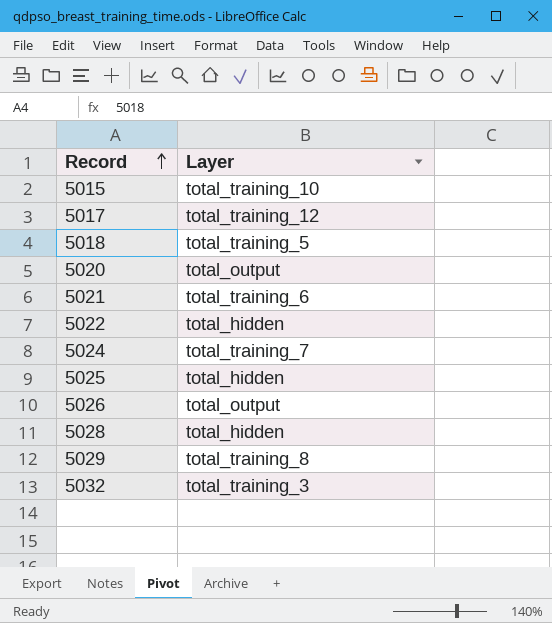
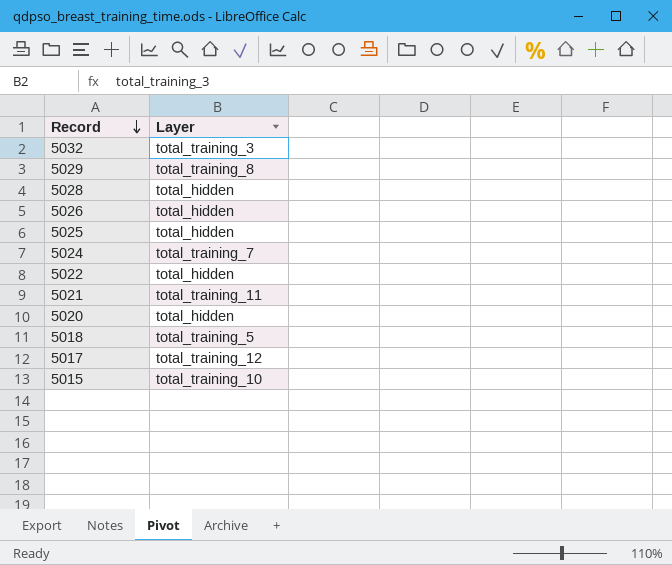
row order: Record ascending -> Record descending
5026 | Layer: total_output -> total_hidden
5021 | Layer: total_training_6 -> total_training_11
5020 | Layer: total_output -> total_hidden

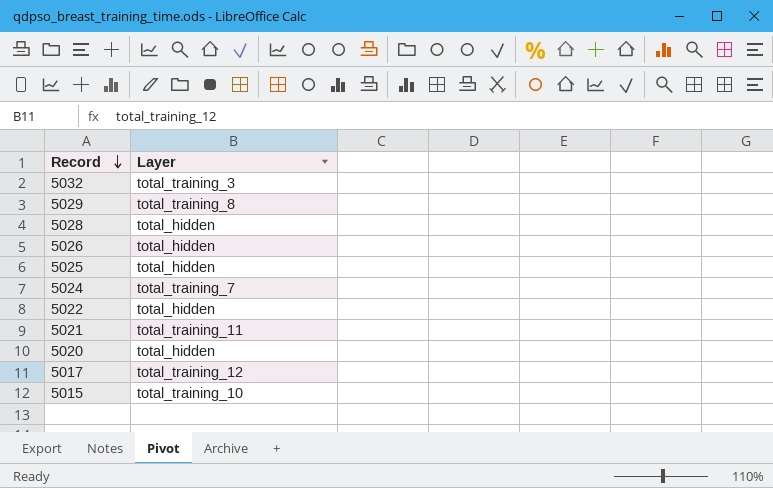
row 5018: total_training_5 -> none

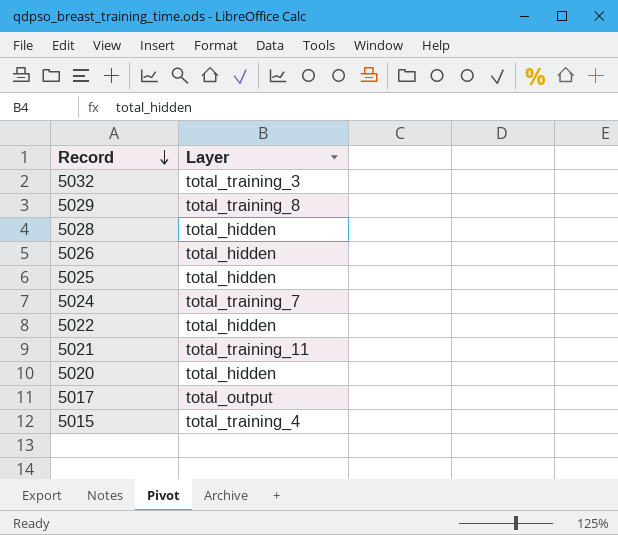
5017 | Layer: total_training_12 -> total_output
5015 | Layer: total_training_10 -> total_training_4

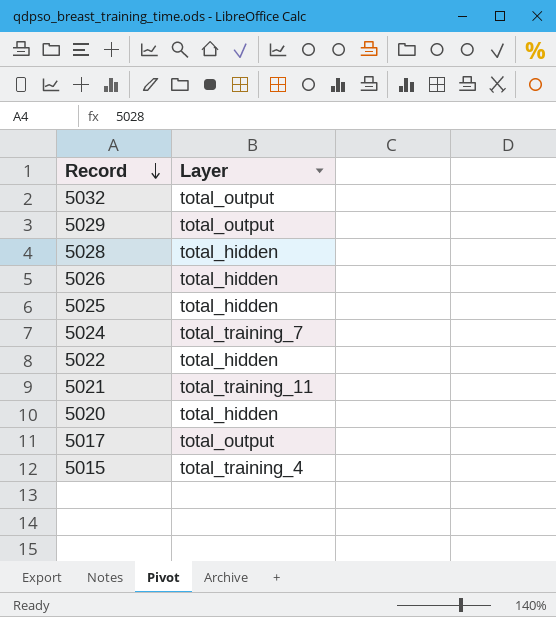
5032 | Layer: total_training_3 -> total_output
5029 | Layer: total_training_8 -> total_output

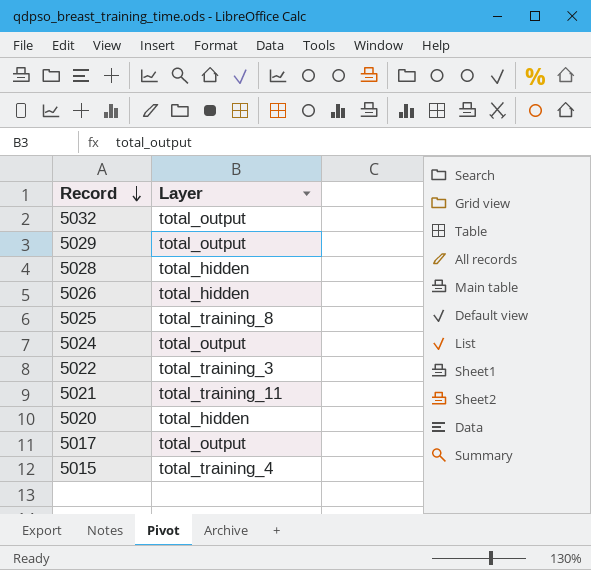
5025 | Layer: total_hidden -> total_training_8
5024 | Layer: total_training_7 -> total_output
5022 | Layer: total_hidden -> total_training_3

